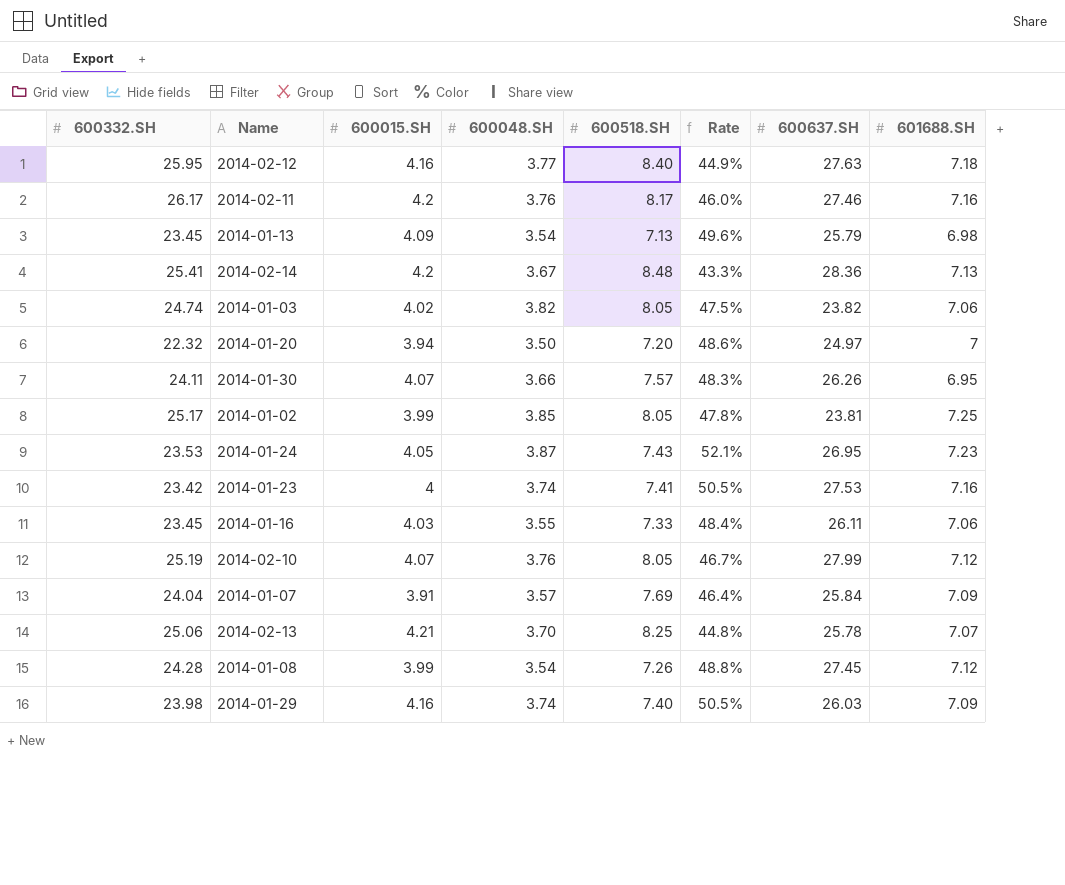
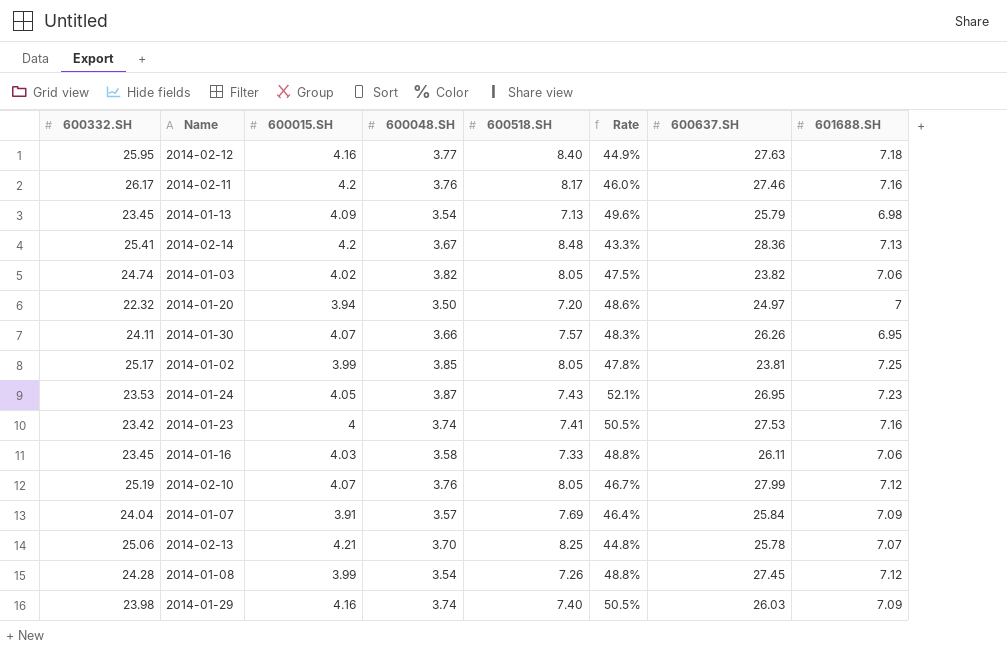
2014-01-16 | 600048.SH: 3.55 -> 3.58
2014-01-16 | Rate: 48.4% -> 48.8%

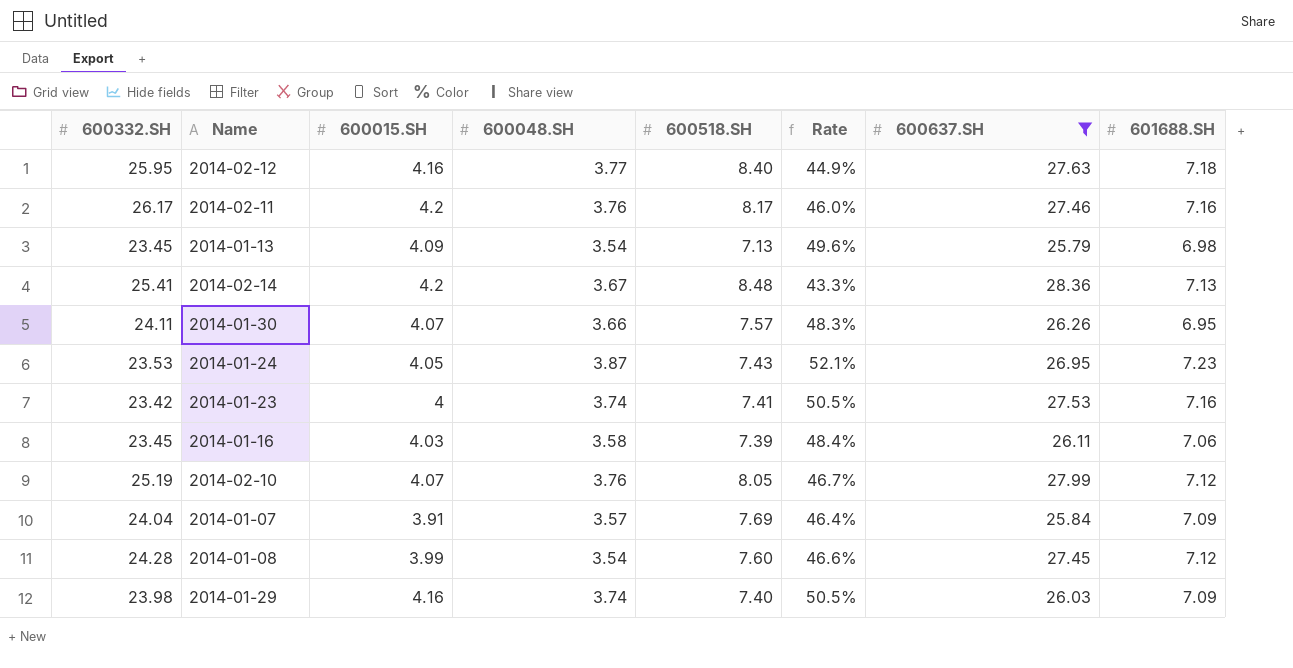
filter: none -> 600637.SH >= 25.79
2014-01-16 | 600518.SH: 7.33 -> 7.39
2014-01-16 | Rate: 48.8% -> 48.4%
2014-01-08 | 600518.SH: 7.26 -> 7.60
2014-01-08 | Rate: 48.8% -> 46.6%

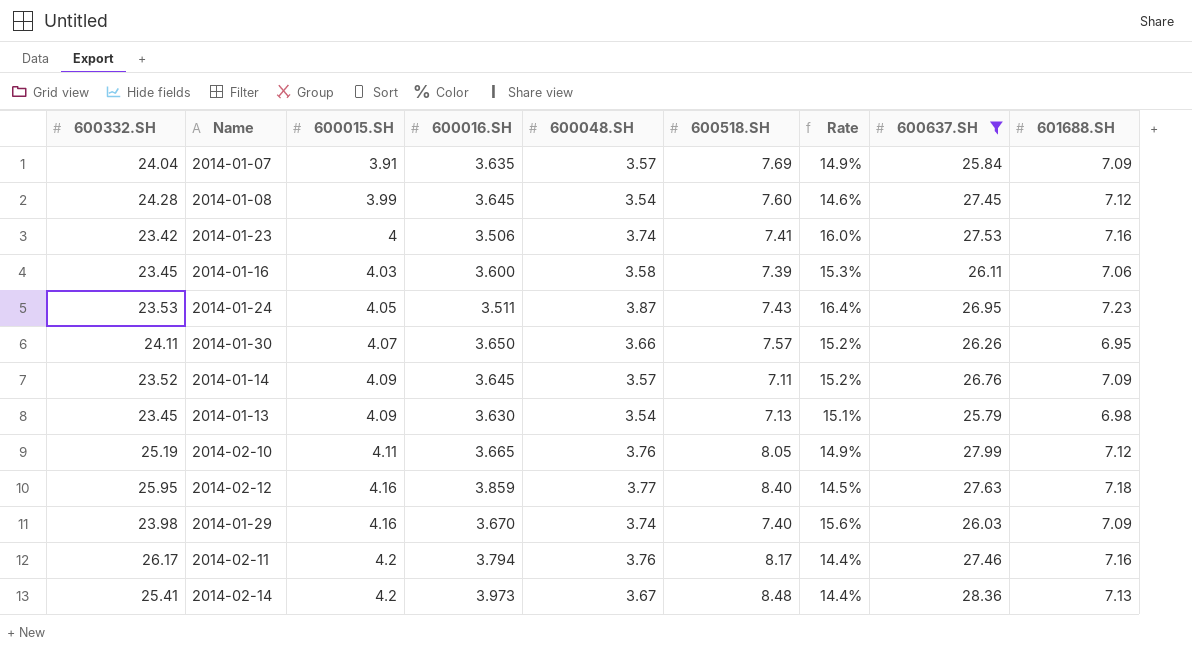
row order: none -> 600015.SH ascending
column 600016.SH | position: none -> 4
column Rate | formula: [600048.SH] / [600518.SH] -> [600048.SH] / [600332.SH]
row 2014-01-14: none -> 23.52 | 4.09 | 3.645 | 3.57 | 7.11 | 15.2% | 26.76 | 7.09
2014-02-10 | 600015.SH: 4.07 -> 4.11

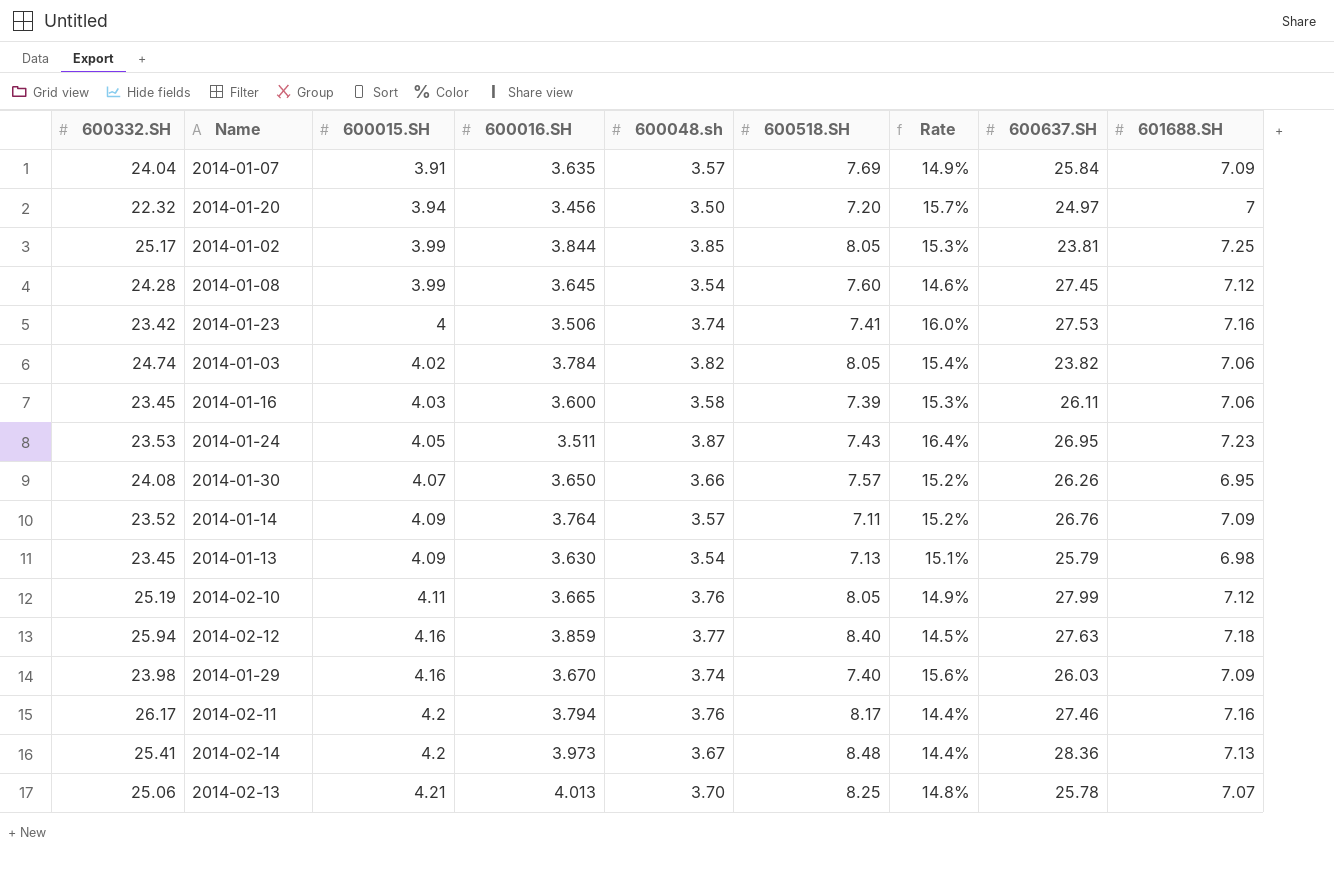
filter: 600637.SH >= 25.79 -> none
column name: 600048.SH -> 600048.sh
2014-01-30 | 600332.SH: 24.11 -> 24.08
2014-01-14 | 600016.SH: 3.645 -> 3.764
2014-02-12 | 600332.SH: 25.95 -> 25.94

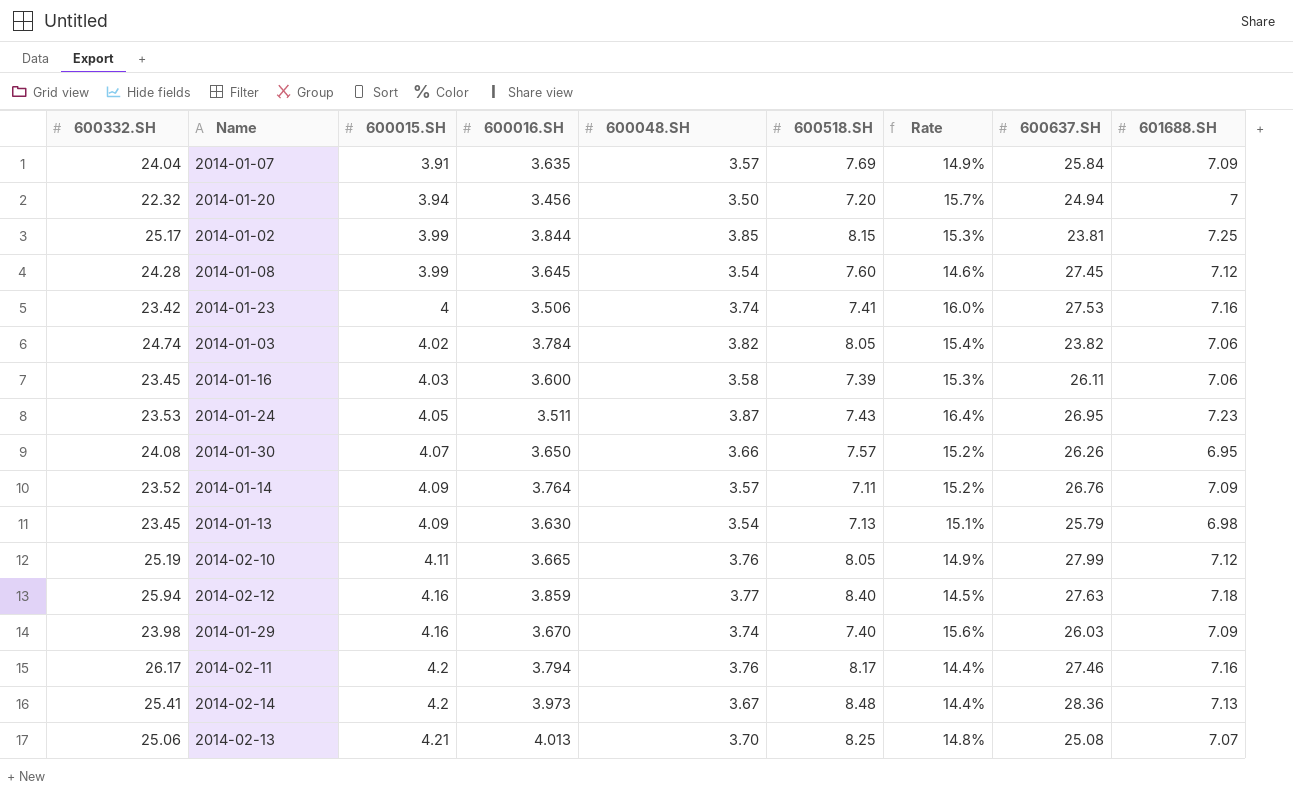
column name: 600048.sh -> 600048.SH
2014-01-20 | 600637.SH: 24.97 -> 24.94
2014-01-02 | 600518.SH: 8.05 -> 8.15
2014-02-13 | 600637.SH: 25.78 -> 25.08

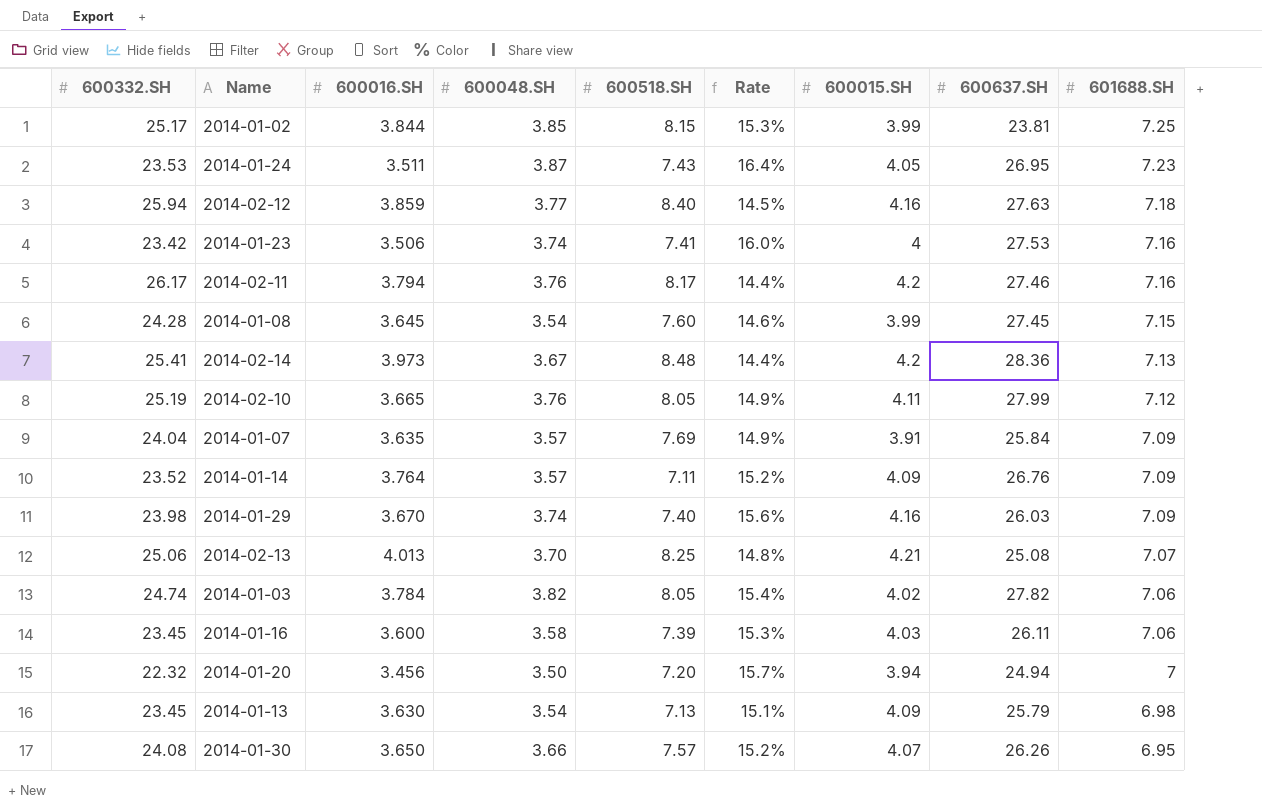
row order: 600015.SH ascending -> 601688.SH descending
column 600015.SH | position: 3 -> 7
2014-01-08 | 601688.SH: 7.12 -> 7.15
2014-01-03 | 600637.SH: 23.82 -> 27.82

